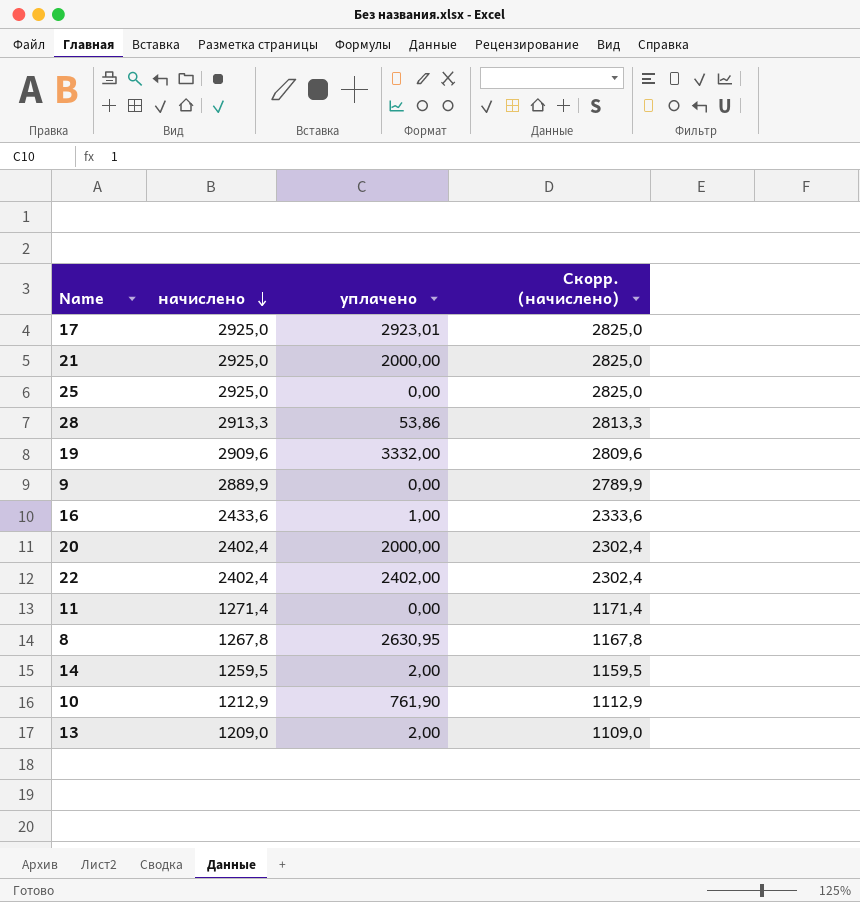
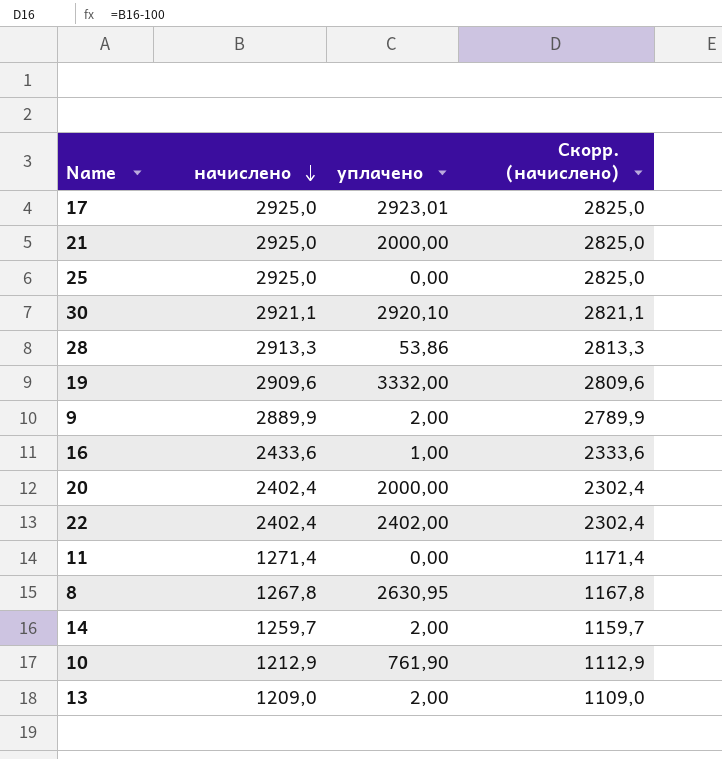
row 30: none -> 2921,1 | 2920,10 | 2821,1
9 | уплачено: 0,00 -> 2,00
14 | начислено: 1259,5 -> 1259,7
14 | Скорр. (начислено): 1159,5 -> 1159,7

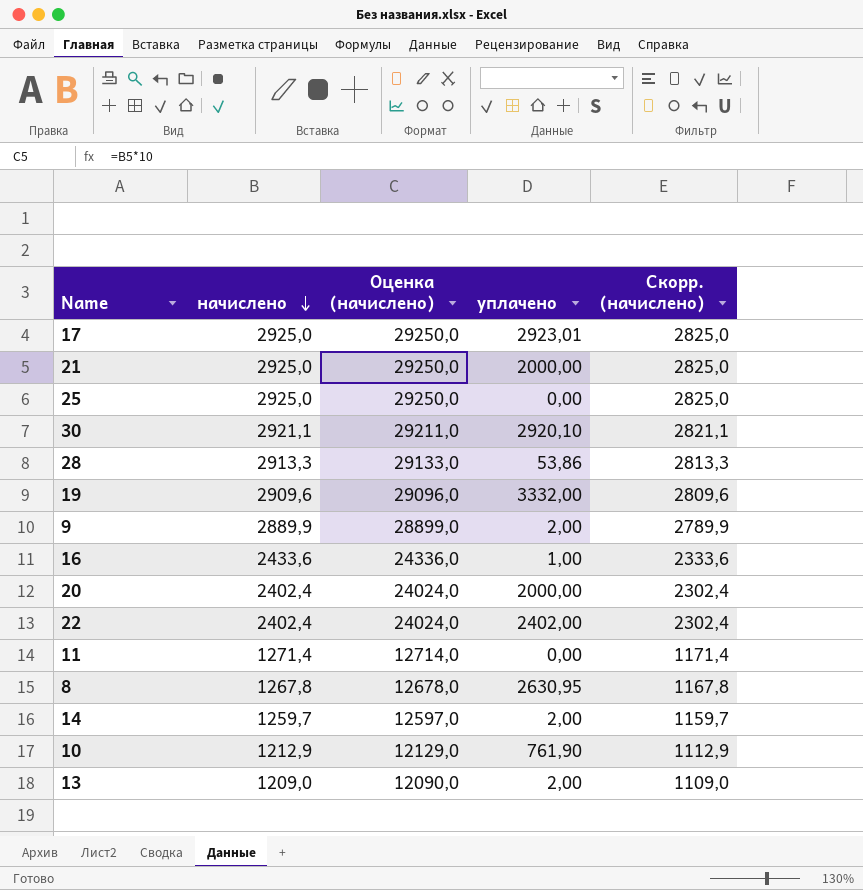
column Оценка (начислено) | formula: none -> [начислено] * 10

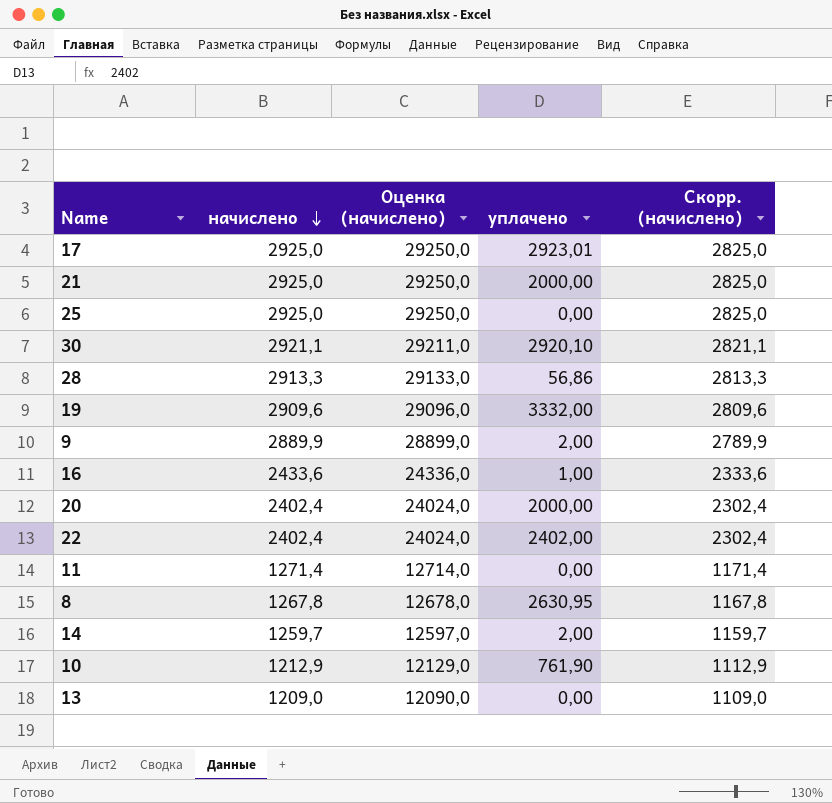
28 | уплачено: 53,86 -> 56,86
13 | уплачено: 2,00 -> 0,00

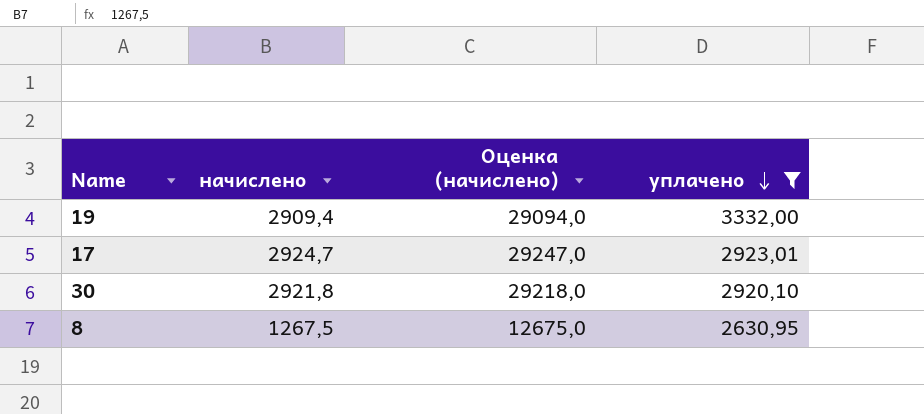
filter: none -> уплачено >= 2630,95
row order: начислено descending -> уплачено descending
column Скорр. (начислено) | formula: [начислено] - 100 -> none
19 | начислено: 2909,6 -> 2909,4
19 | Оценка (начислено): 29096,0 -> 29094,0
17 | начислено: 2925,0 -> 2924,7
17 | Оценка (начислено): 29250,0 -> 29247,0
30 | начислено: 2921,1 -> 2921,8
30 | Оценка (начислено): 29211,0 -> 29218,0
8 | начислено: 1267,8 -> 1267,5
8 | Оценка (начислено): 12678,0 -> 12675,0

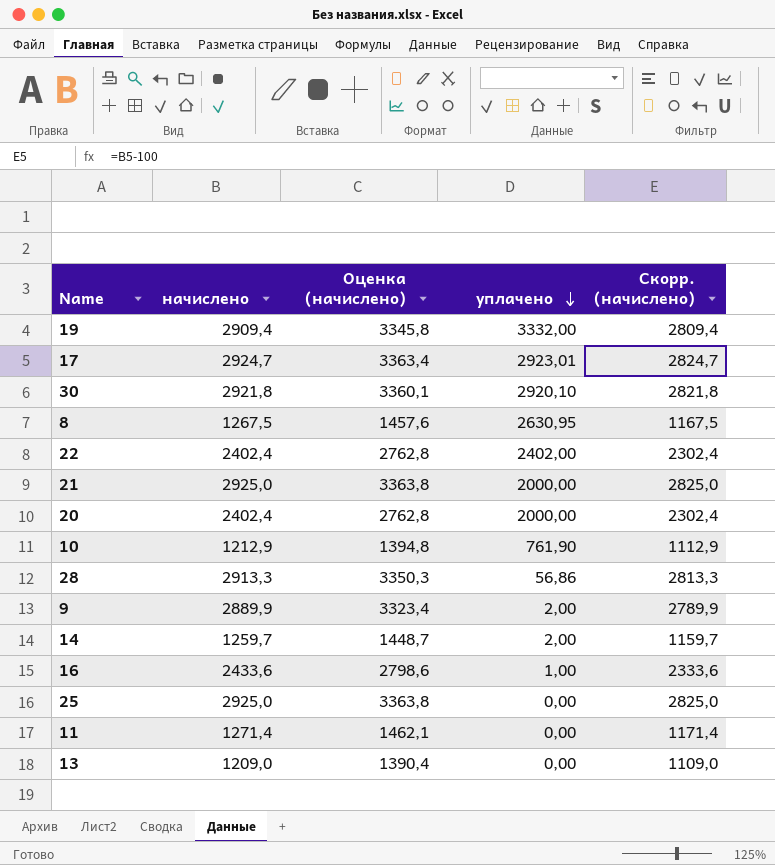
filter: уплачено >= 2630,95 -> none
column Оценка (начислено) | formula: [начислено] * 10 -> [начислено] * 1,15
column Скорр. (начислено) | formula: none -> [начислено] - 100

